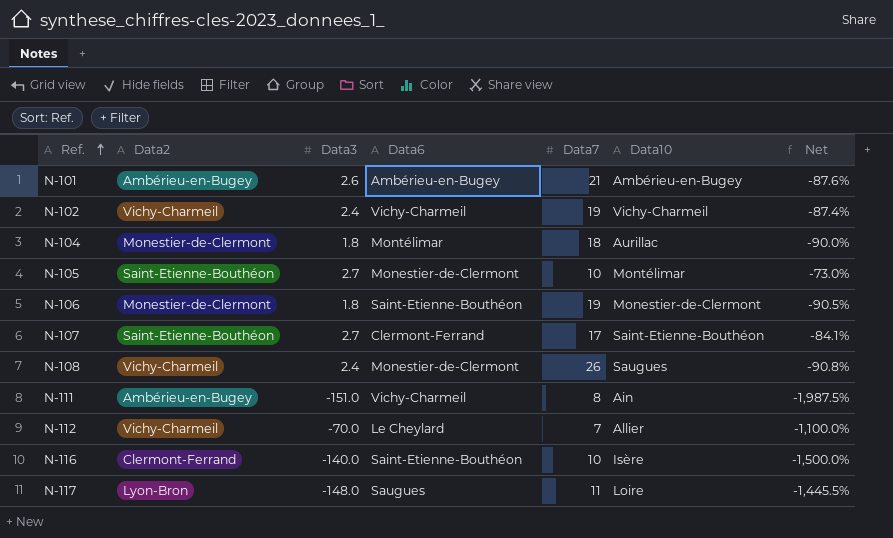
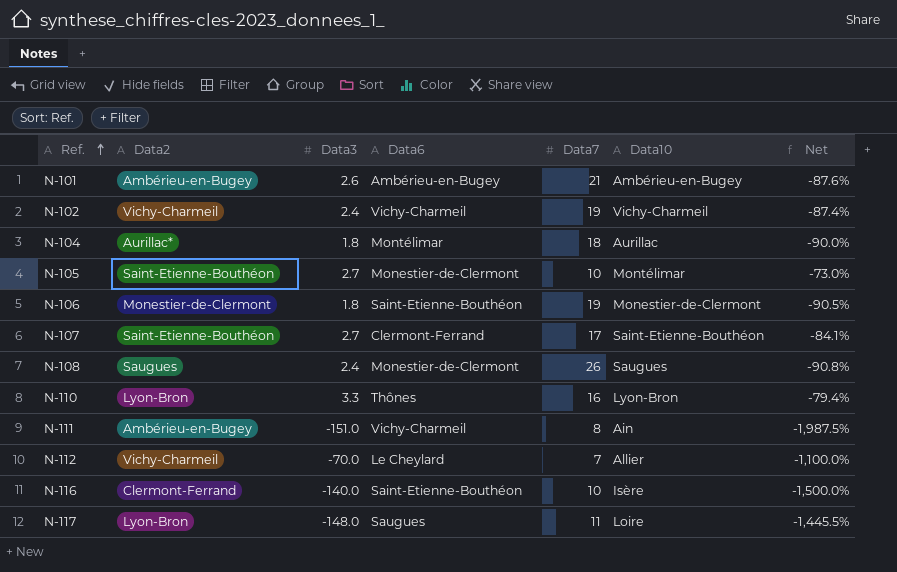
N-104 | Data2: Monestier-de-Clermont -> Aurillac*
N-108 | Data2: Vichy-Charmeil -> Saugues
row N-110: none -> Lyon-Bron | 3.3 | Thônes | 16 | Lyon-Bron | -79.4%

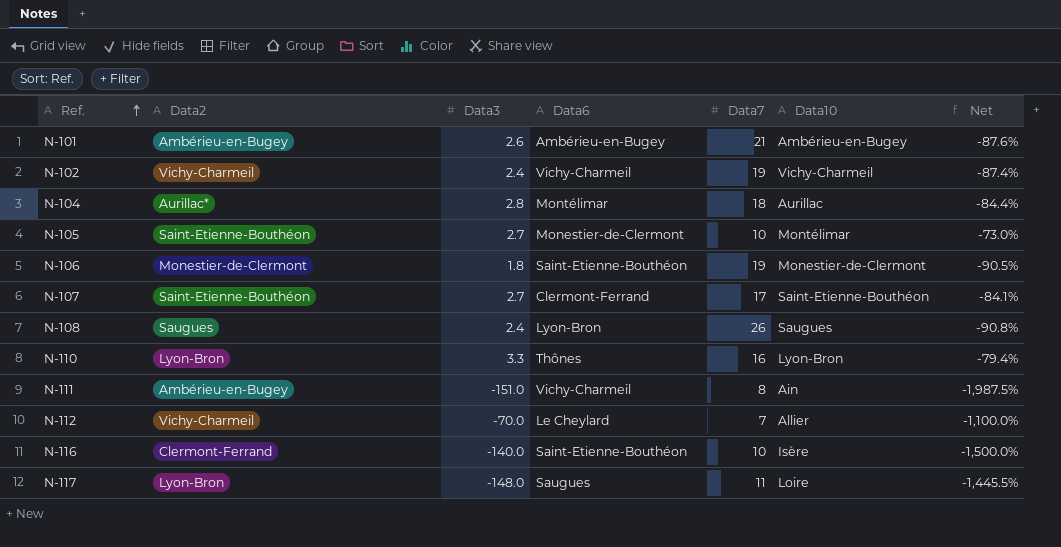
N-104 | Data3: 1.8 -> 2.8
N-104 | Net: -90.0% -> -84.4%
N-108 | Data6: Monestier-de-Clermont -> Lyon-Bron

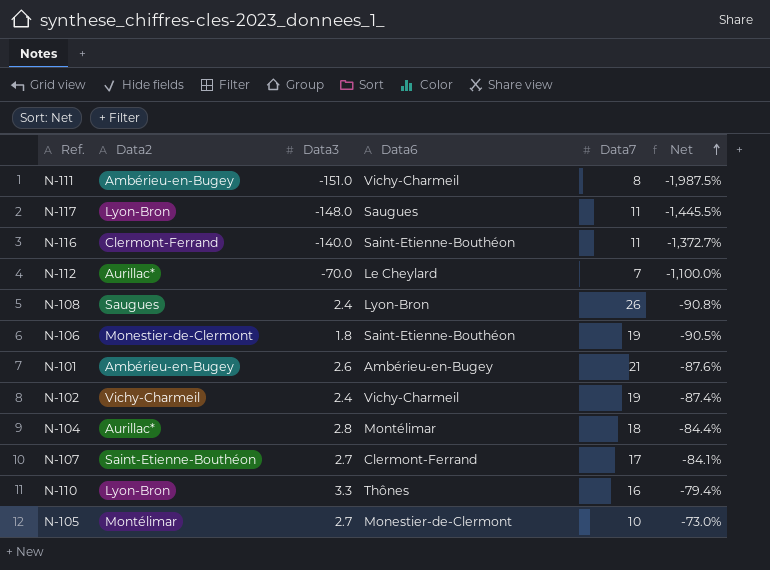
row order: Ref. ascending -> Net ascending
column Data10 | position: 6 -> none
N-116 | Data7: 10 -> 11
N-116 | Net: -1,500.0% -> -1,372.7%
N-112 | Data2: Vichy-Charmeil -> Aurillac*
N-105 | Data2: Saint-Etienne-Bouthéon -> Montélimar

